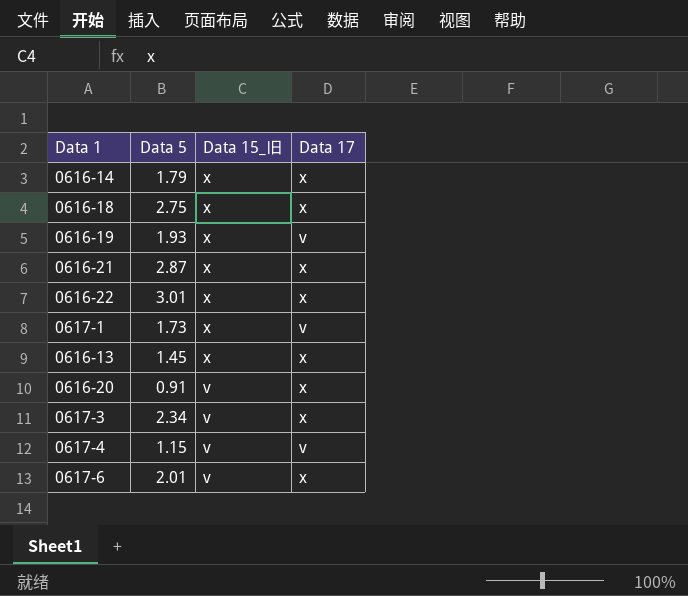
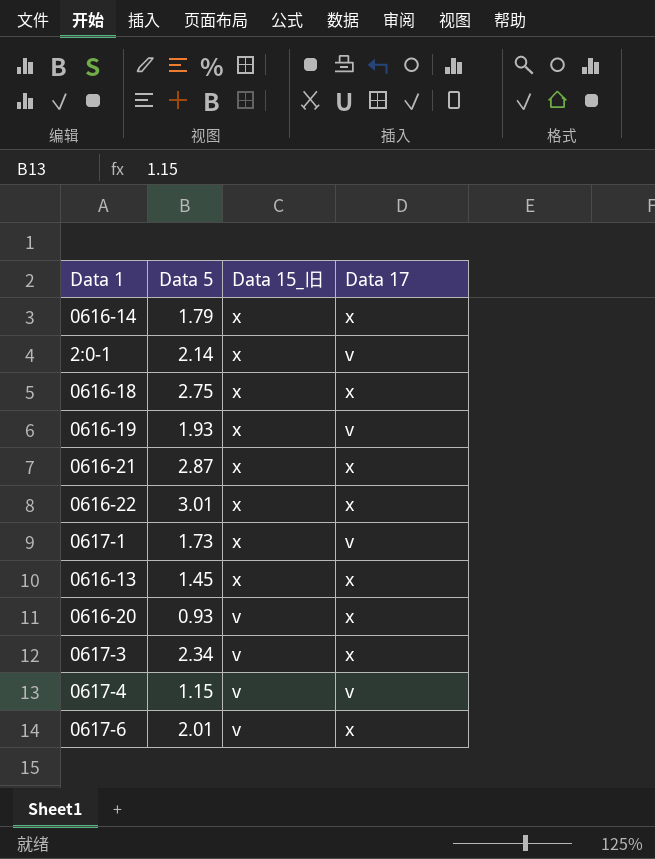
row 2:0-1: none -> 2.14 | x | v
0616-20 | Data 5: 0.91 -> 0.93

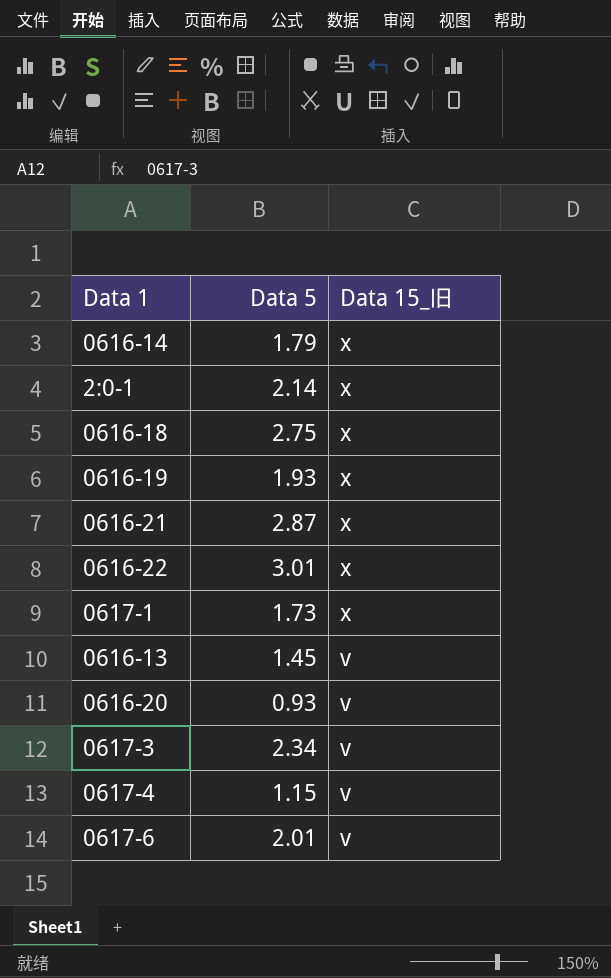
column Data 17 | position: 4 -> none
0616-13 | Data 15_旧: x -> v

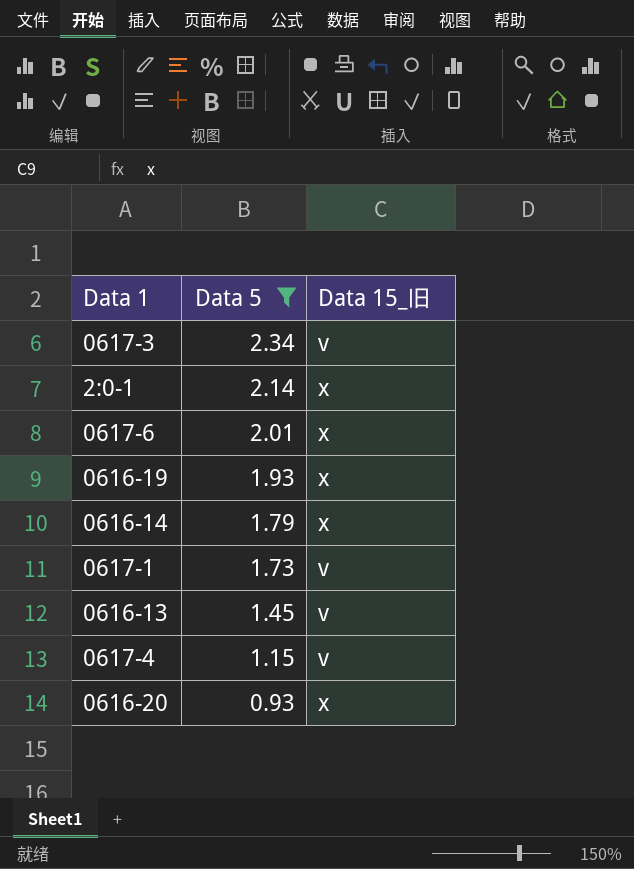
filter: none -> Data 5 <= 2.34
row order: Data 15_旧 descending -> Data 5 descending
0617-6 | Data 15_旧: v -> x
0617-1 | Data 15_旧: x -> v
0616-20 | Data 15_旧: v -> x

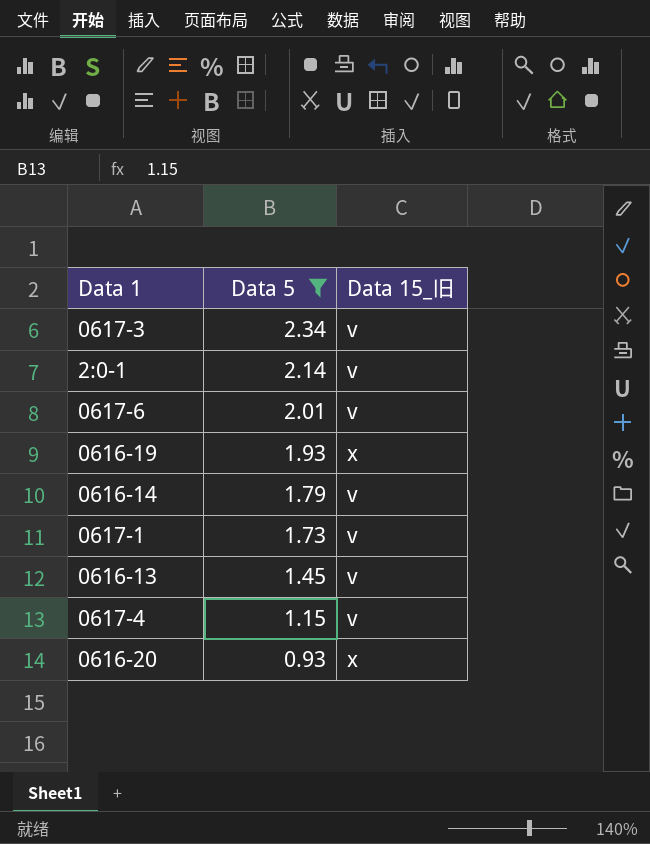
2:0-1 | Data 15_旧: x -> v
0617-6 | Data 15_旧: x -> v
0616-14 | Data 15_旧: x -> v

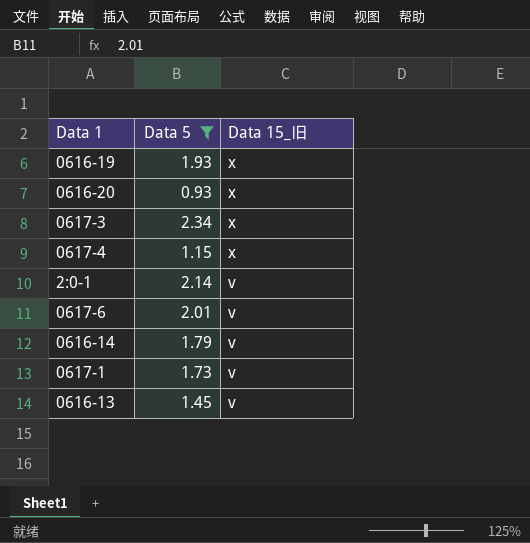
row order: Data 5 descending -> Data 15_旧 descending
0617-3 | Data 15_旧: v -> x
0617-4 | Data 15_旧: v -> x

